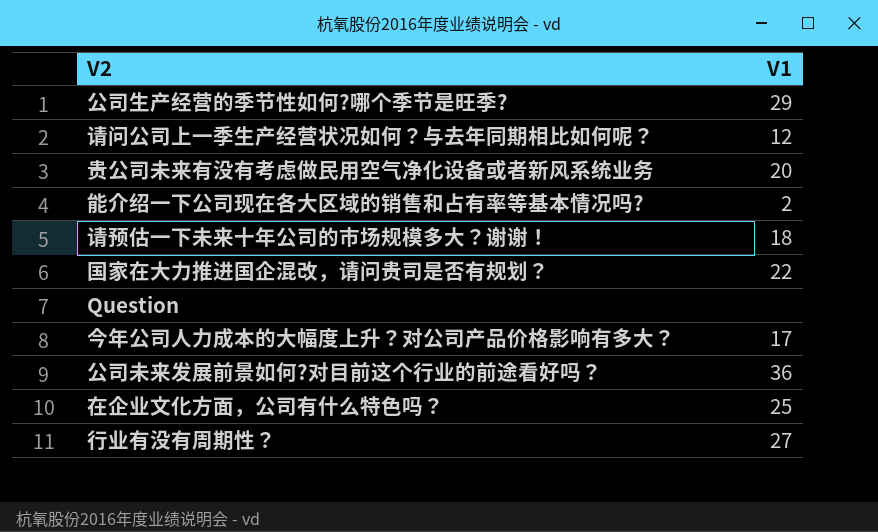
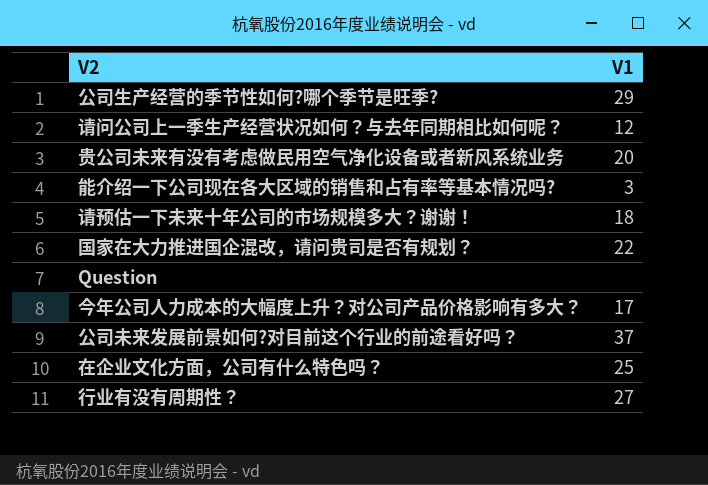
能介绍一下公司现在各大区域的销售和占有率等基本情况吗? | V1: 2 -> 3
公司未来发展前景如何?对目前这个行业的前途看好吗？ | V1: 36 -> 37

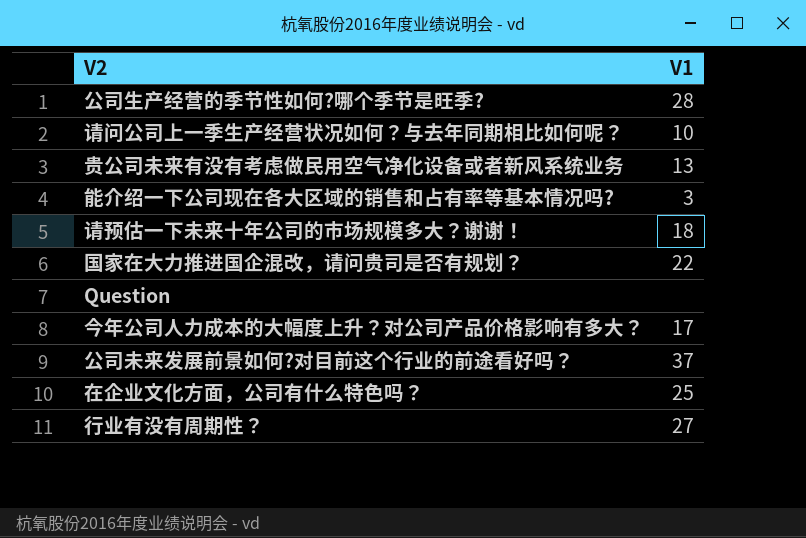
公司生产经营的季节性如何?哪个季节是旺季? | V1: 29 -> 28
请问公司上一季生产经营状况如何？与去年同期相比如何呢？ | V1: 12 -> 10
贵公司未来有没有考虑做民用空气净化设备或者新风系统业务 | V1: 20 -> 13

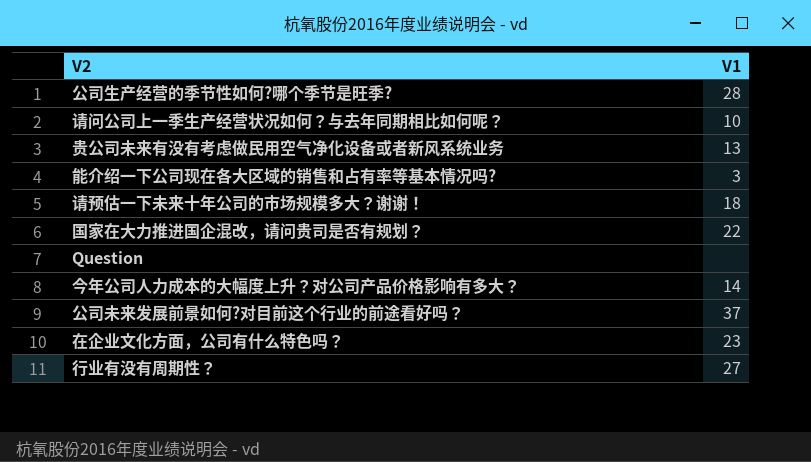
今年公司人力成本的大幅度上升？对公司产品价格影响有多大？ | V1: 17 -> 14
在企业文化方面，公司有什么特色吗？ | V1: 25 -> 23

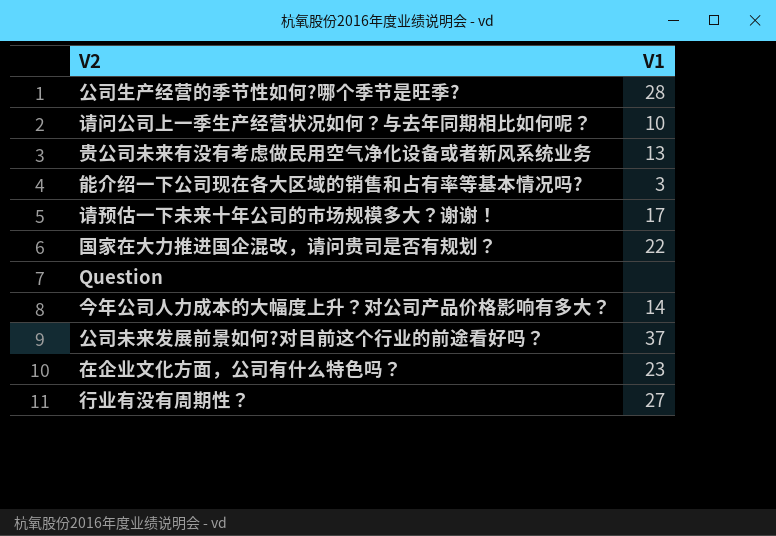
请预估一下未来十年公司的市场规模多大？谢谢！ | V1: 18 -> 17

